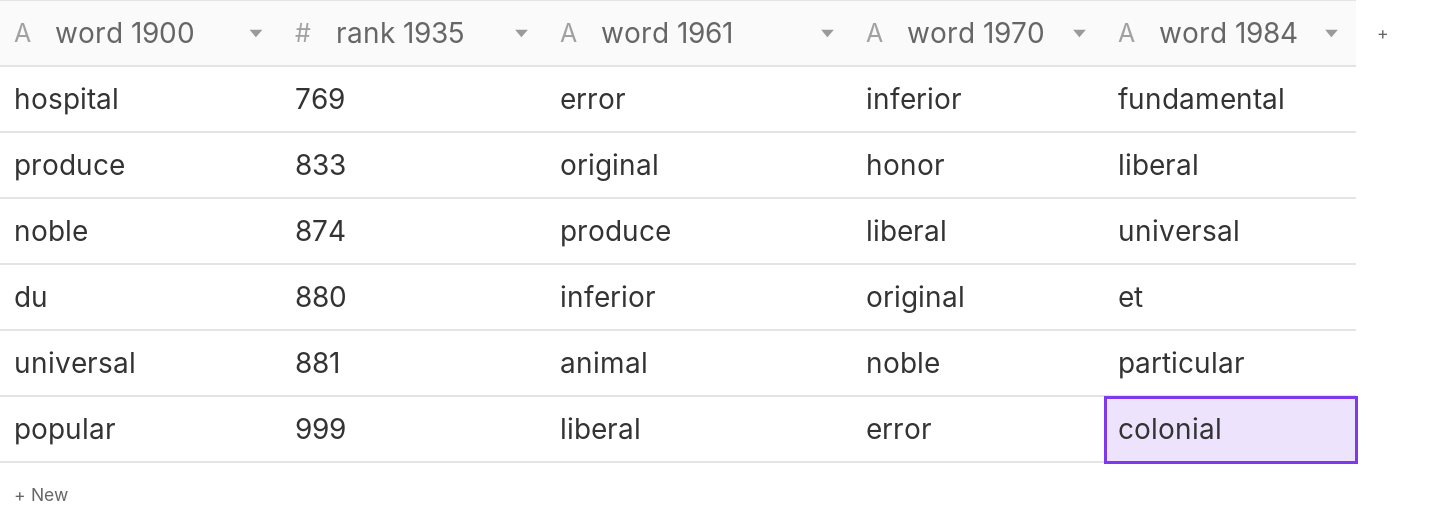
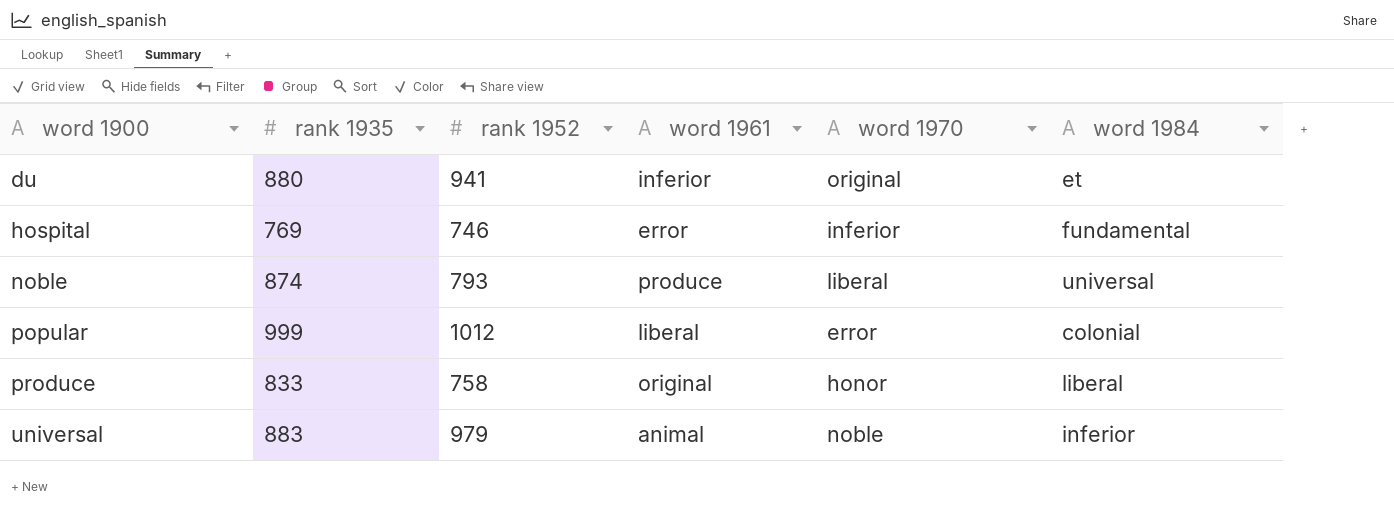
row order: rank 1935 ascending -> word 1900 ascending
column rank 1952 | position: none -> 3
universal | rank 1935: 881 -> 883
universal | word 1984: particular -> inferior

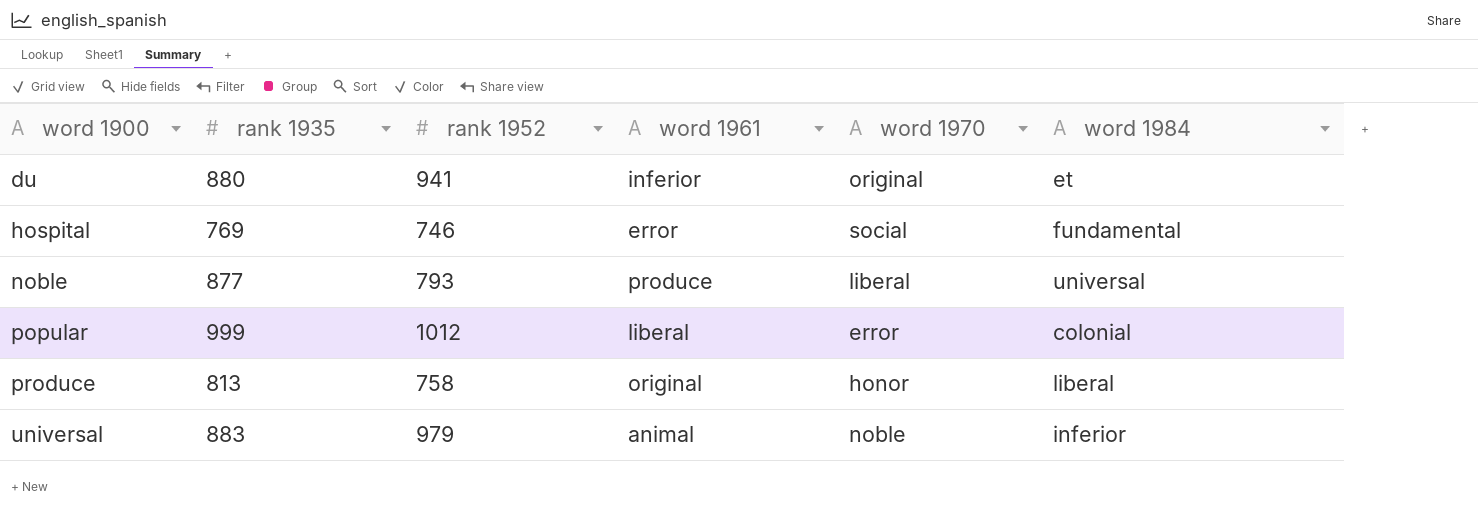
hospital | word 1970: inferior -> social
noble | rank 1935: 874 -> 877
produce | rank 1935: 833 -> 813

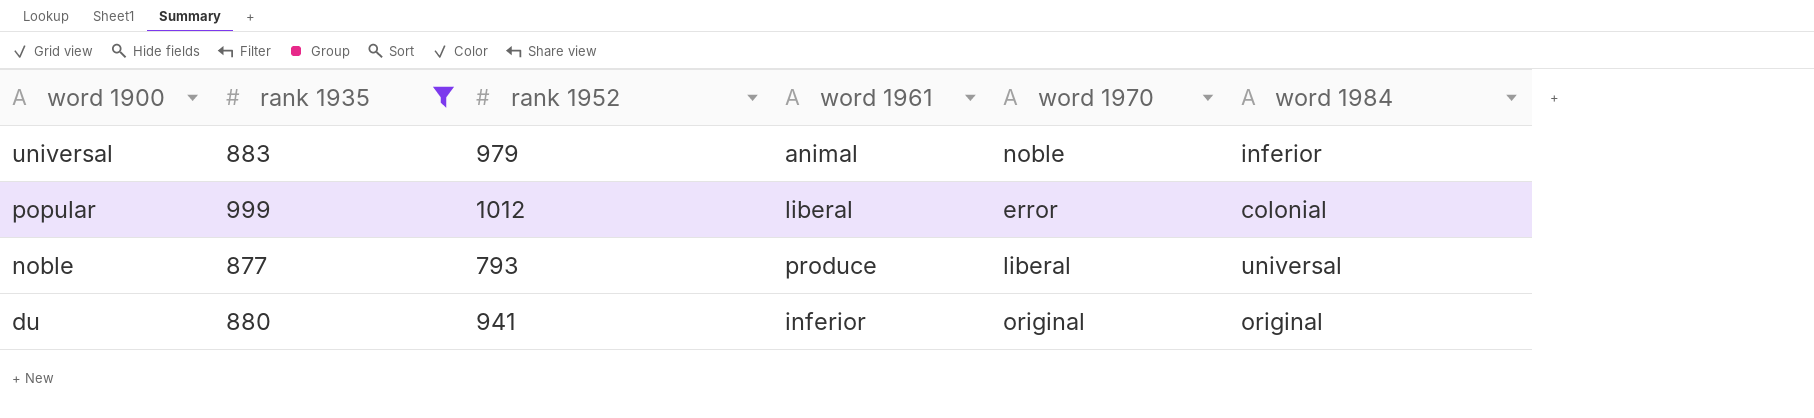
filter: none -> rank 1935 >= 877
row order: word 1900 ascending -> word 1900 descending
du | word 1984: et -> original

